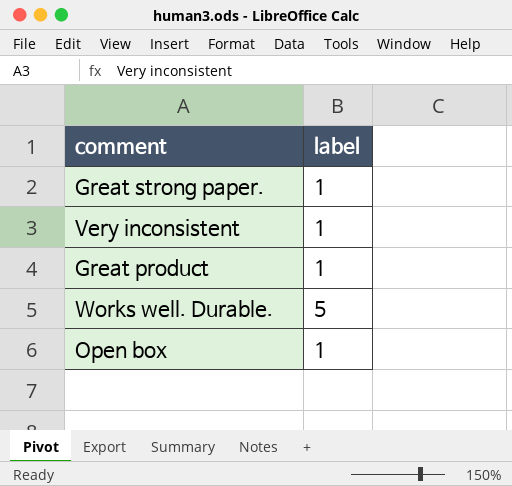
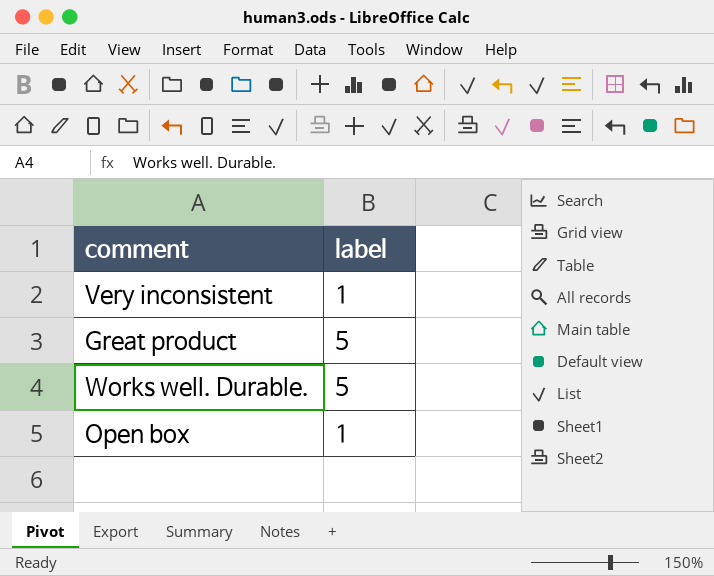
row Great strong paper.: 1 -> none
Great product | label: 1 -> 5

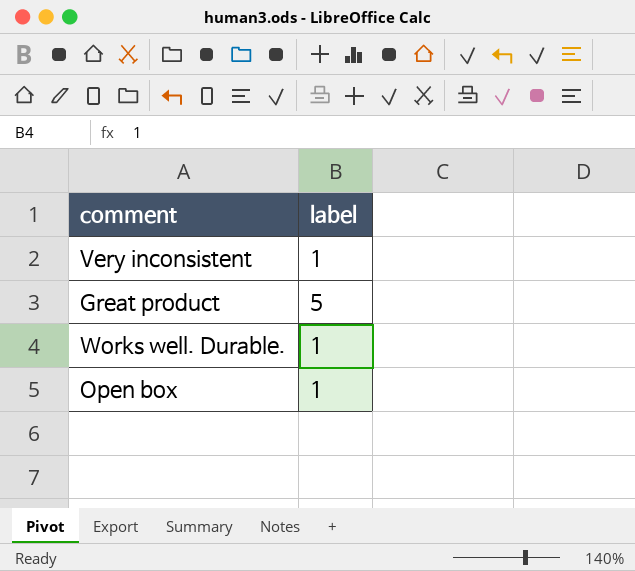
Works well. Durable. | label: 5 -> 1

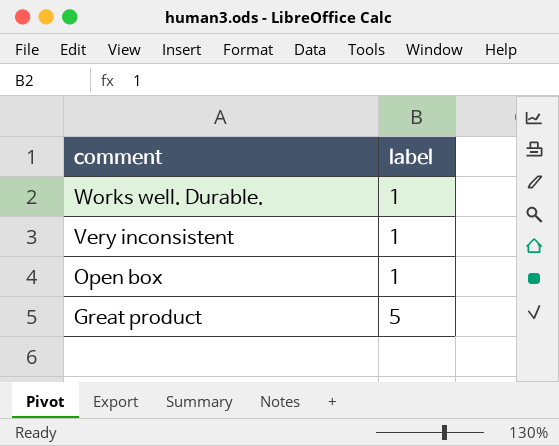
row order: none -> comment descending

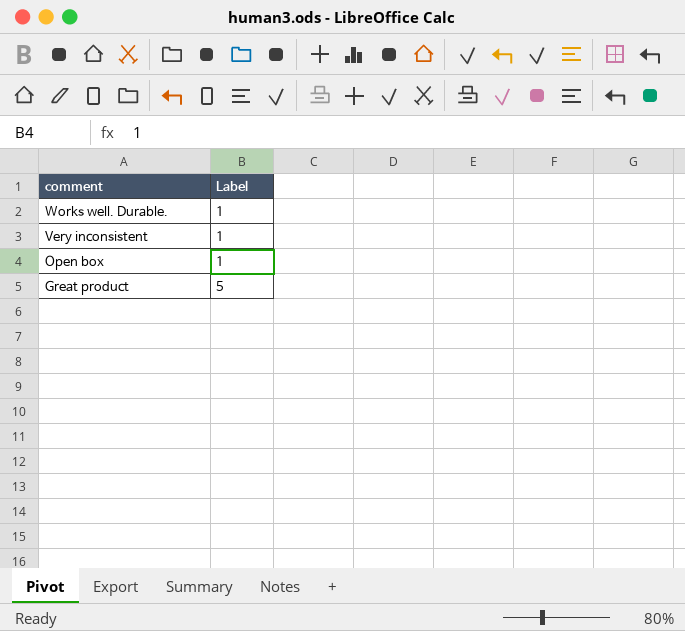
column name: label -> Label

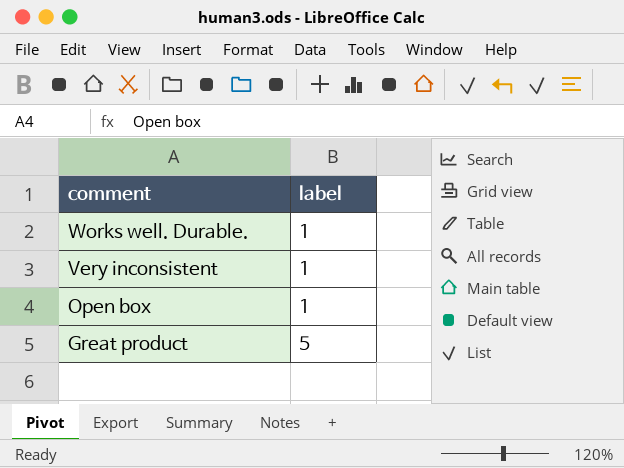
column name: Label -> label

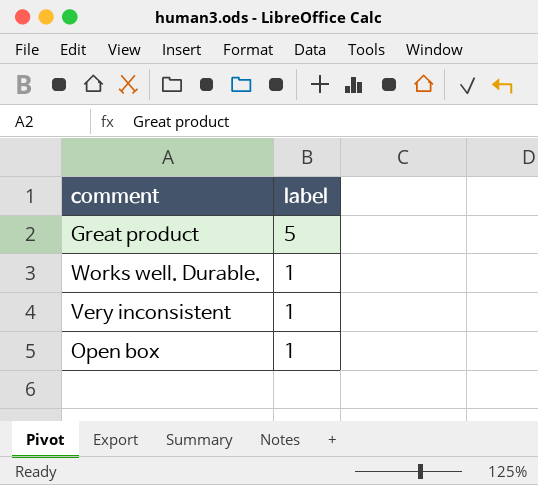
row order: comment descending -> label descending

